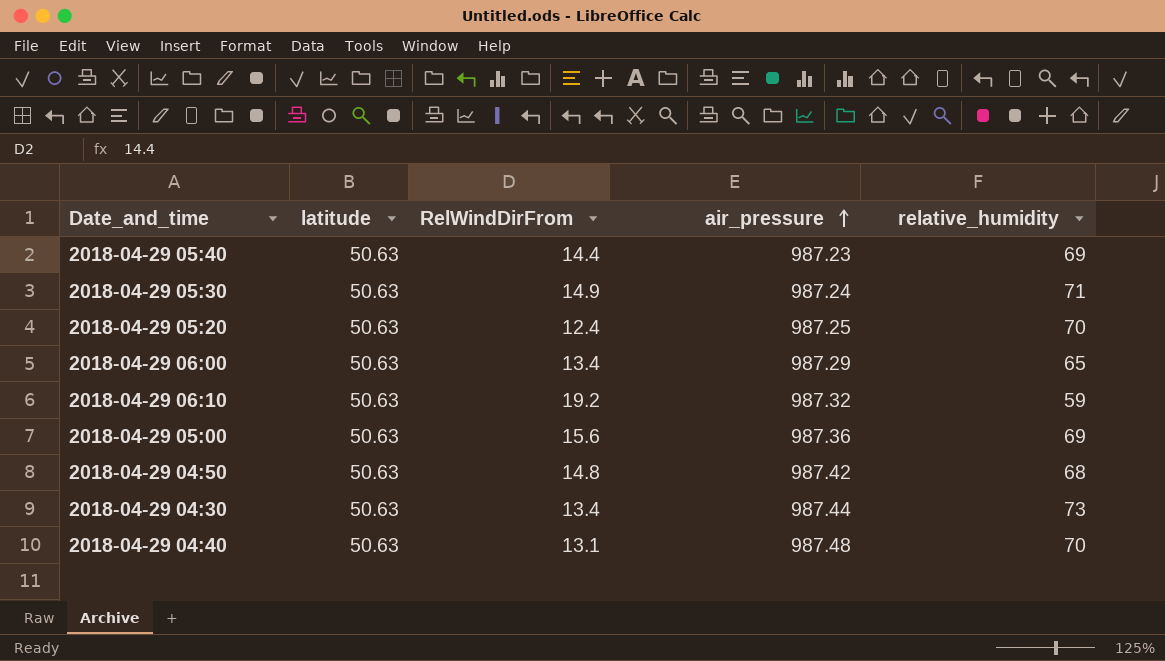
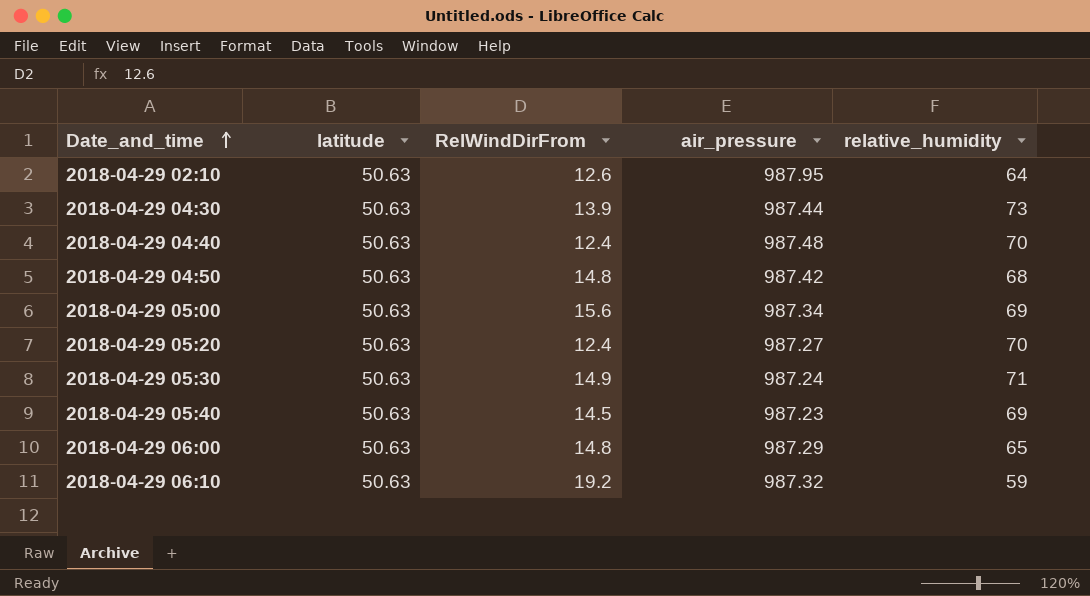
row order: air_pressure ascending -> Date_and_time ascending
row 2018-04-29 02:10: none -> 50.63 | 12.6 | 987.95 | 64
2018-04-29 04:30 | RelWindDirFrom: 13.4 -> 13.9
2018-04-29 04:40 | RelWindDirFrom: 13.1 -> 12.4
2018-04-29 05:00 | air_pressure: 987.36 -> 987.34
2018-04-29 05:20 | air_pressure: 987.25 -> 987.27
2018-04-29 05:40 | RelWindDirFrom: 14.4 -> 14.5
2018-04-29 06:00 | RelWindDirFrom: 13.4 -> 14.8

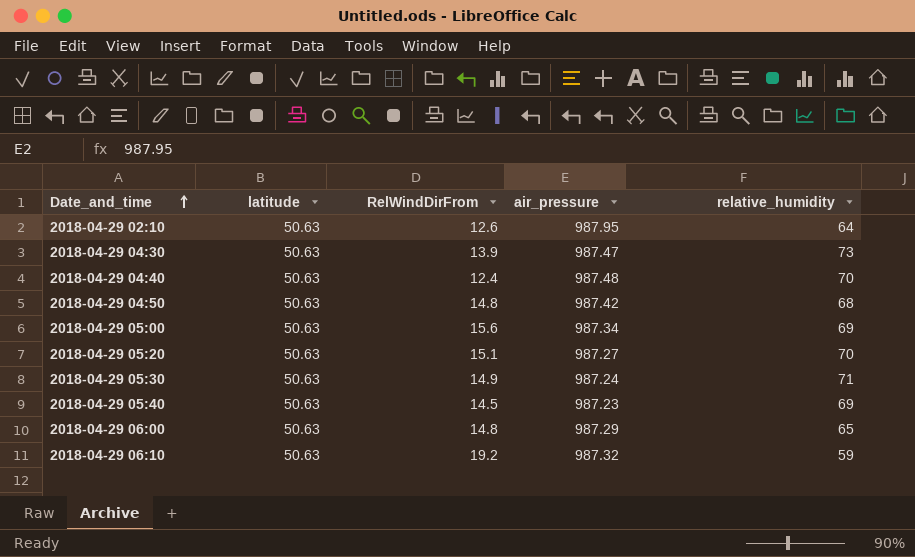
2018-04-29 04:30 | air_pressure: 987.44 -> 987.47
2018-04-29 05:20 | RelWindDirFrom: 12.4 -> 15.1

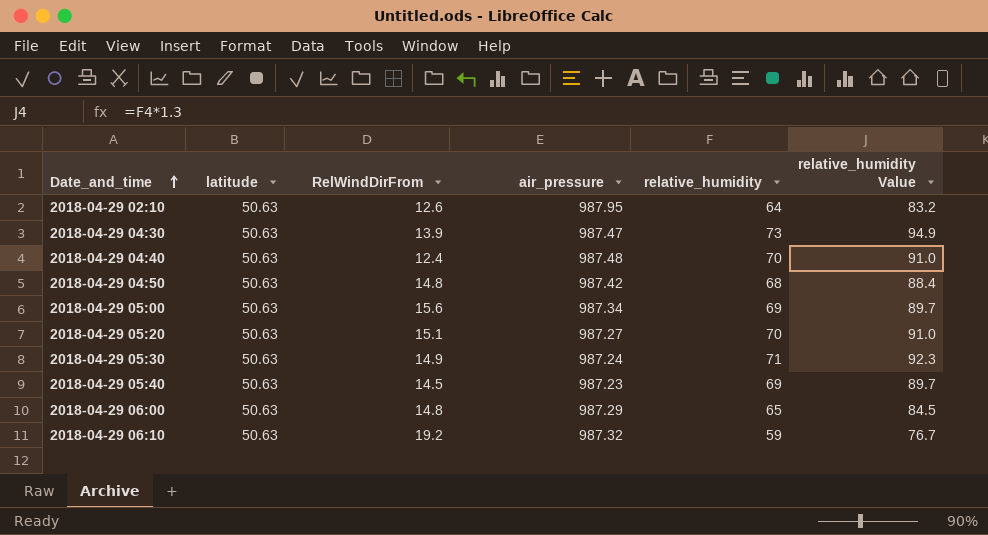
column relative_humidity Value | formula: none -> [relative_humidity] * 1.3

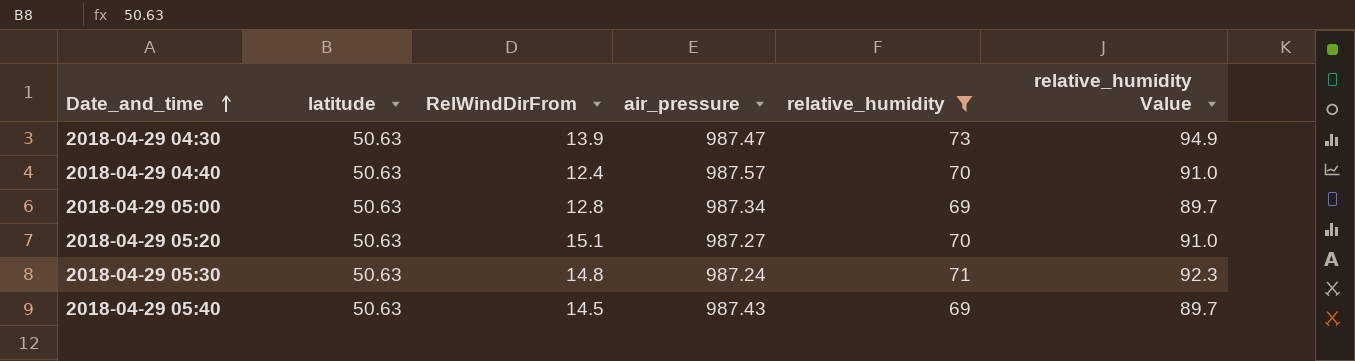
filter: none -> relative_humidity >= 69
2018-04-29 04:40 | air_pressure: 987.48 -> 987.57
2018-04-29 05:00 | RelWindDirFrom: 15.6 -> 12.8
2018-04-29 05:30 | RelWindDirFrom: 14.9 -> 14.8
2018-04-29 05:40 | air_pressure: 987.23 -> 987.43

